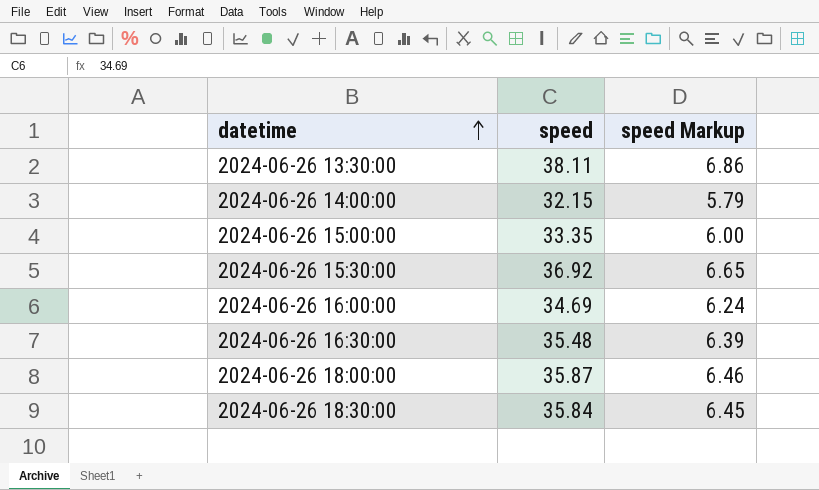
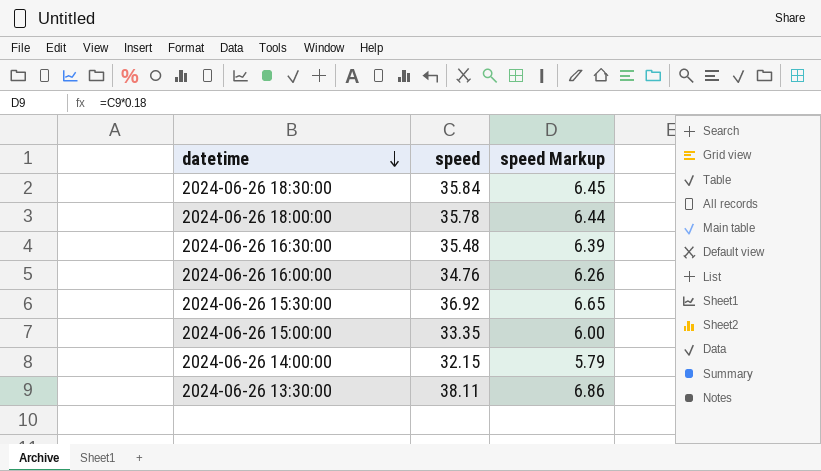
row order: datetime ascending -> datetime descending
2024-06-26 18:00:00 | speed: 35.87 -> 35.78
2024-06-26 18:00:00 | speed Markup: 6.46 -> 6.44
2024-06-26 16:00:00 | speed: 34.69 -> 34.76
2024-06-26 16:00:00 | speed Markup: 6.24 -> 6.26

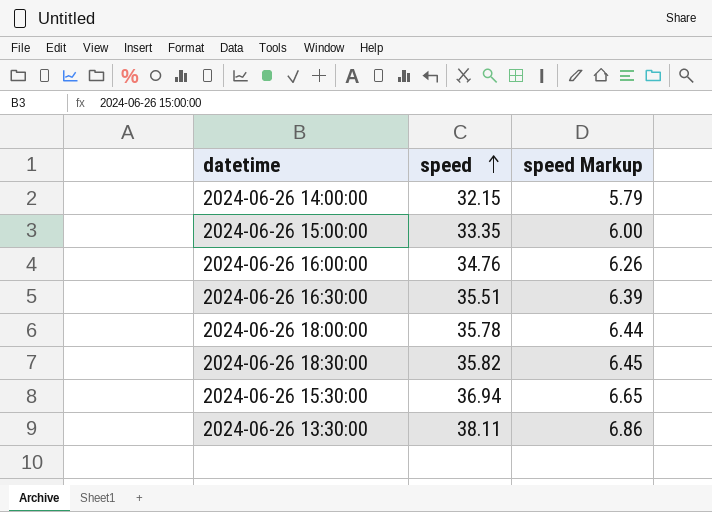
row order: datetime descending -> speed ascending
2024-06-26 16:30:00 | speed: 35.48 -> 35.51
2024-06-26 18:30:00 | speed: 35.84 -> 35.82
2024-06-26 15:30:00 | speed: 36.92 -> 36.94

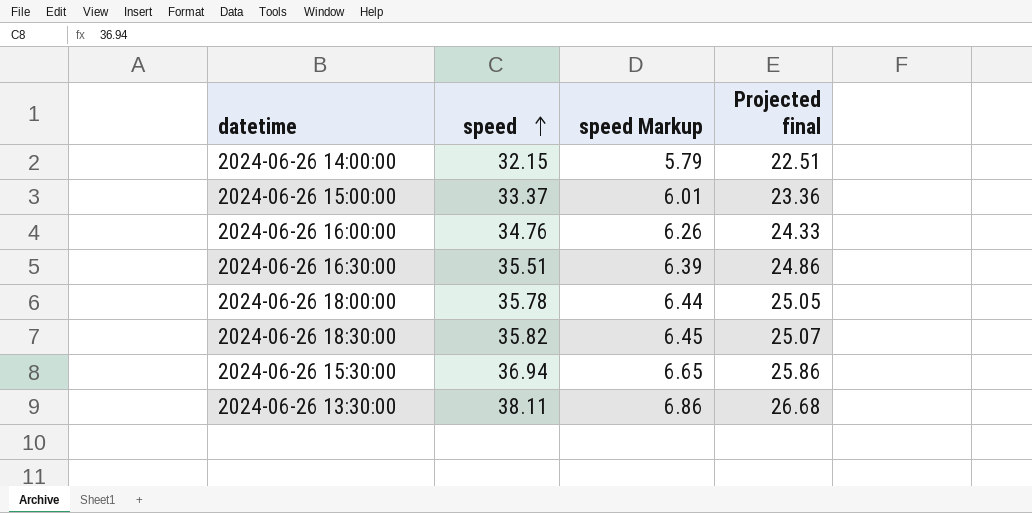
column Projected final | formula: none -> [speed] * 0.7
2024-06-26 15:00:00 | speed: 33.35 -> 33.37
2024-06-26 15:00:00 | speed Markup: 6.00 -> 6.01

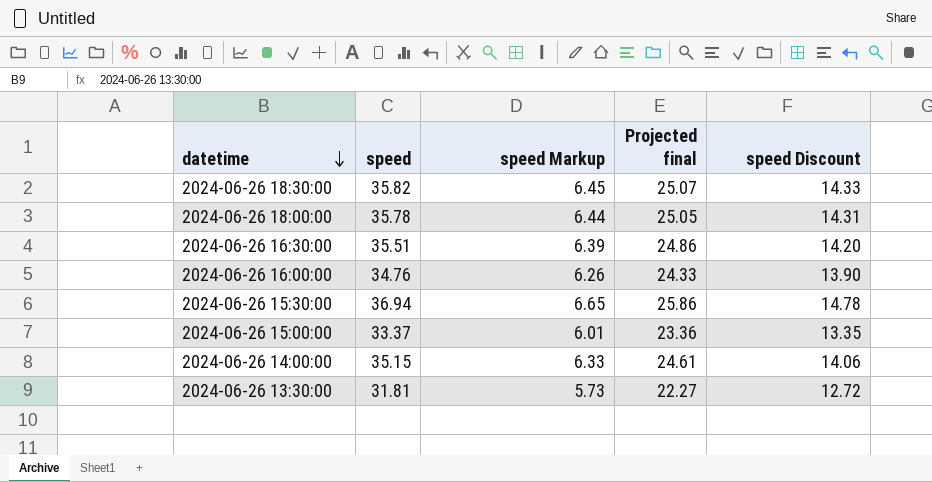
row order: speed ascending -> datetime descending
column speed Discount | formula: none -> [speed] * 0.4
2024-06-26 14:00:00 | speed: 32.15 -> 35.15
2024-06-26 14:00:00 | speed Markup: 5.79 -> 6.33
2024-06-26 14:00:00 | Projected final: 22.51 -> 24.61
2024-06-26 13:30:00 | speed: 38.11 -> 31.81
2024-06-26 13:30:00 | speed Markup: 6.86 -> 5.73
2024-06-26 13:30:00 | Projected final: 26.68 -> 22.27

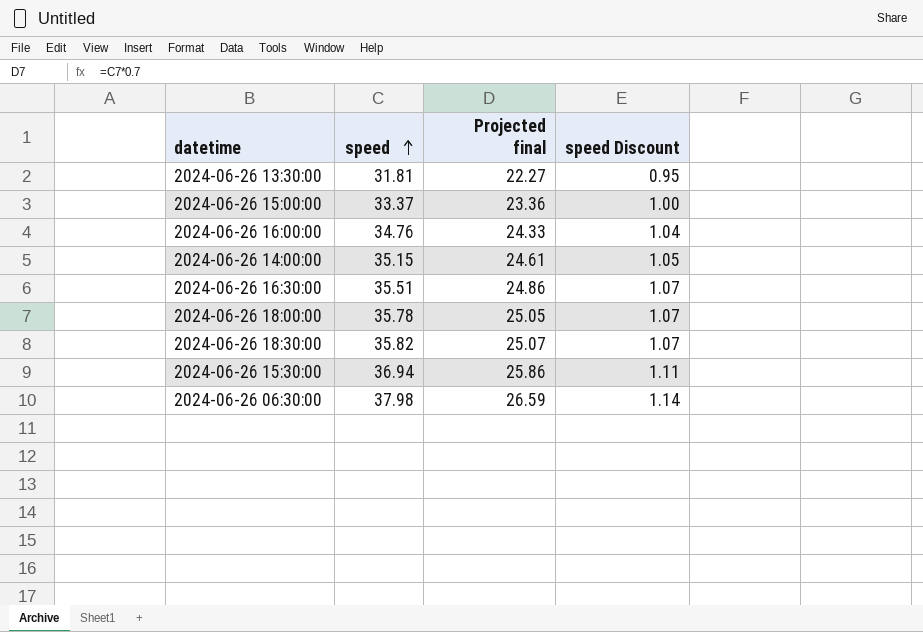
row order: datetime descending -> speed ascending
column speed Markup | formula: [speed] * 0.18 -> none
column speed Discount | formula: [speed] * 0.4 -> [speed] * 0.03
row 2024-06-26 06:30:00: none -> 37.98 | 26.59 | 1.14

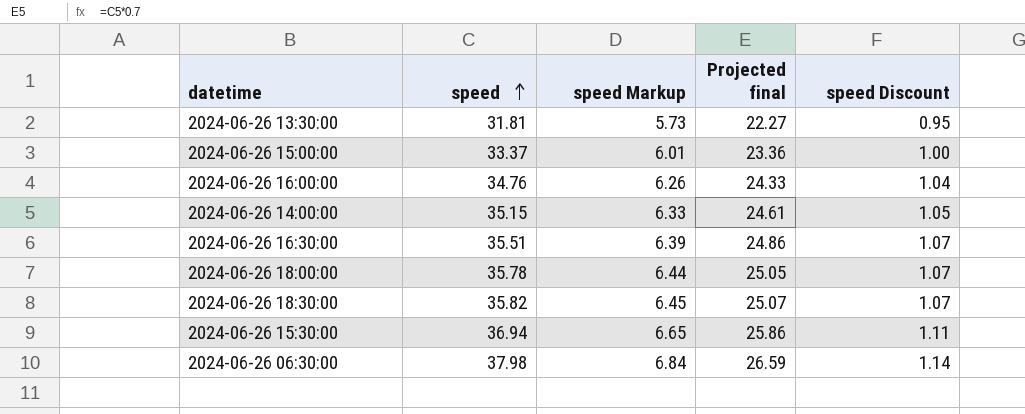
column speed Markup | formula: none -> [speed] * 0.18

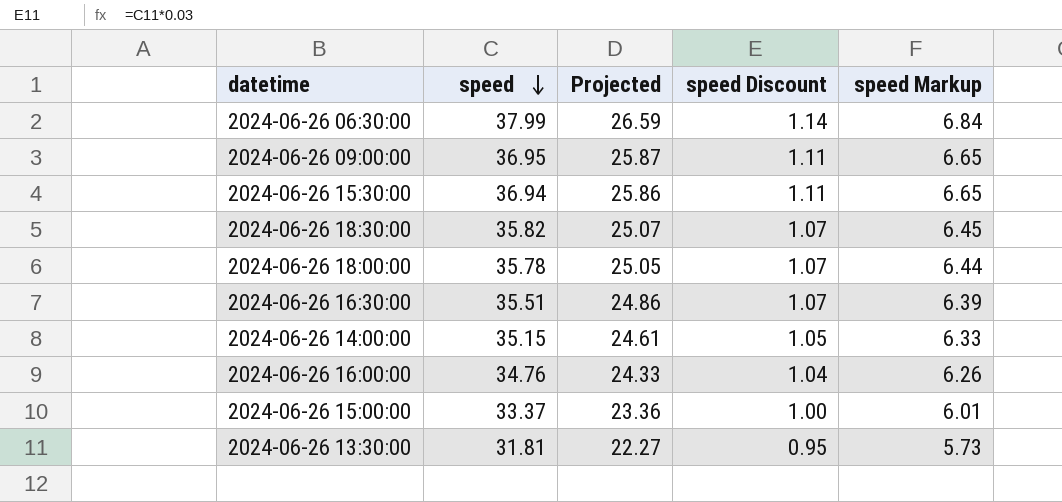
row order: speed ascending -> speed descending
column name: Projected final -> Projected
column speed Markup | position: 3 -> 5
2024-06-26 06:30:00 | speed: 37.98 -> 37.99
row 2024-06-26 09:00:00: none -> 36.95 | 25.87 | 1.11 | 6.65

